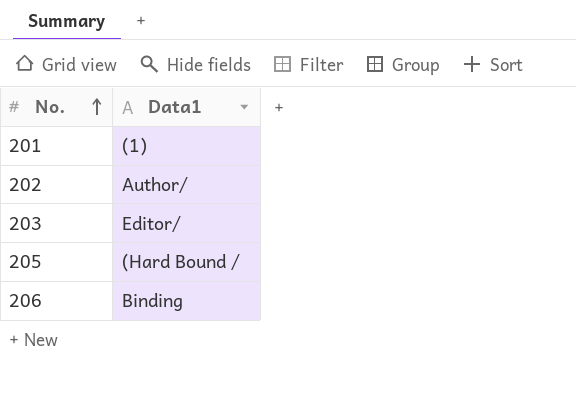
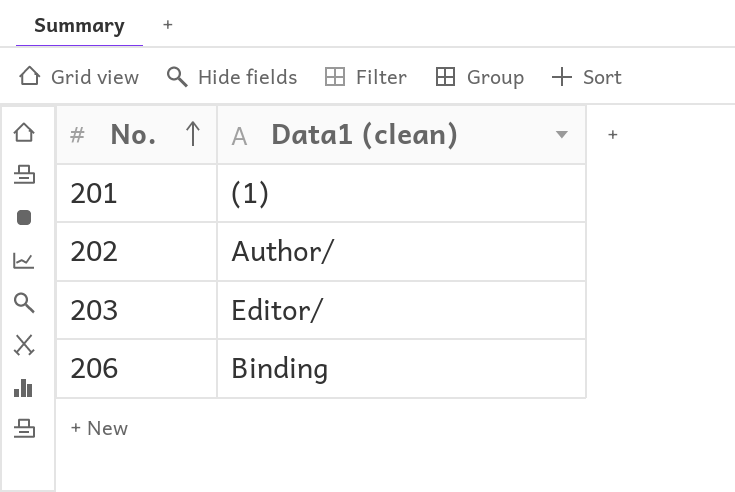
column name: Data1 -> Data1 (clean)
row 205: (Hard Bound / -> none

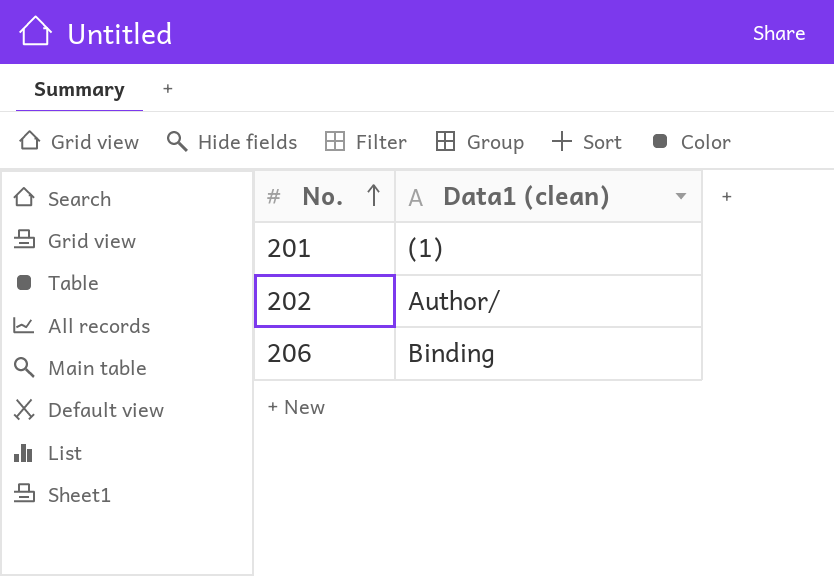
row 203: Editor/ -> none

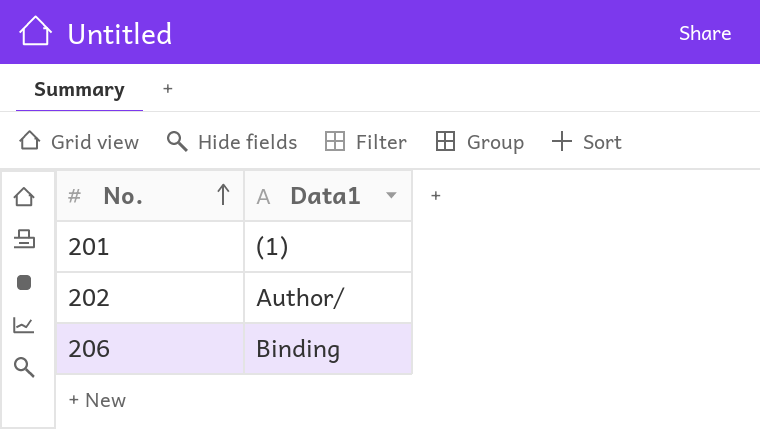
column name: Data1 (clean) -> Data1

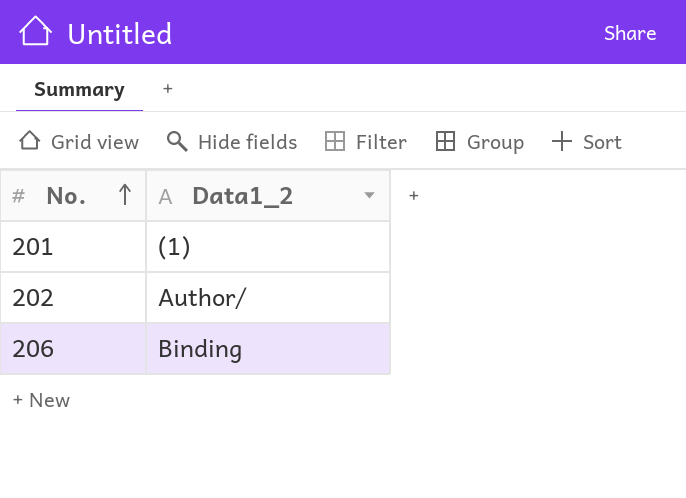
column name: Data1 -> Data1_2

